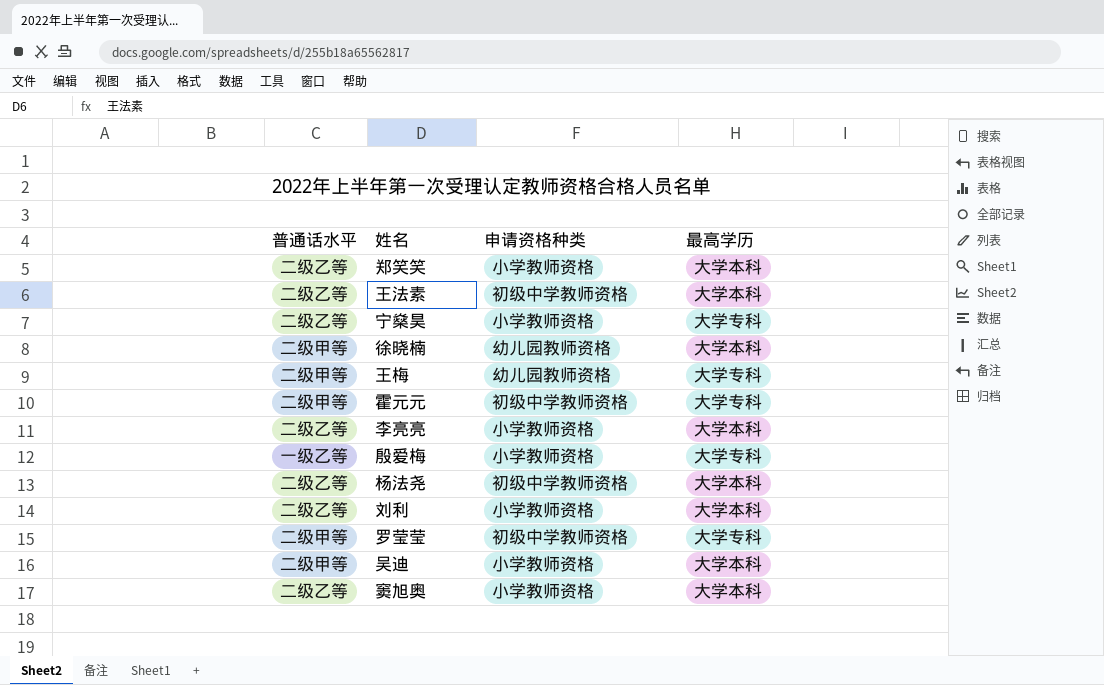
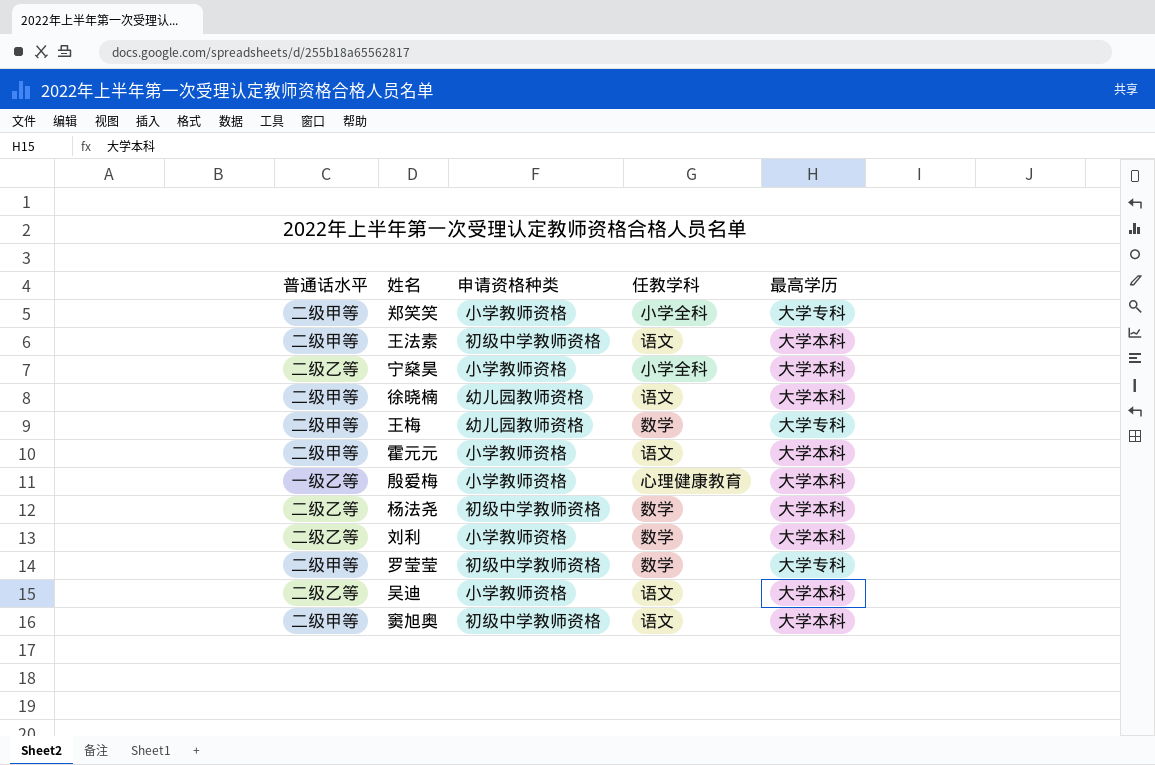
column 任教学科 | position: none -> 4
row 李亮亮: 二级乙等 | 小学教师资格 | 大学本科 -> none
郑笑笑 | 普通话水平: 二级乙等 -> 二级甲等
郑笑笑 | 最高学历: 大学本科 -> 大学专科
王法素 | 普通话水平: 二级乙等 -> 二级甲等
宁燊昊 | 最高学历: 大学专科 -> 大学本科
霍元元 | 申请资格种类: 初级中学教师资格 -> 小学教师资格
霍元元 | 最高学历: 大学专科 -> 大学本科
殷爱梅 | 最高学历: 大学专科 -> 大学本科
吴迪 | 普通话水平: 二级甲等 -> 二级乙等
窦旭奥 | 普通话水平: 二级乙等 -> 二级甲等
窦旭奥 | 申请资格种类: 小学教师资格 -> 初级中学教师资格

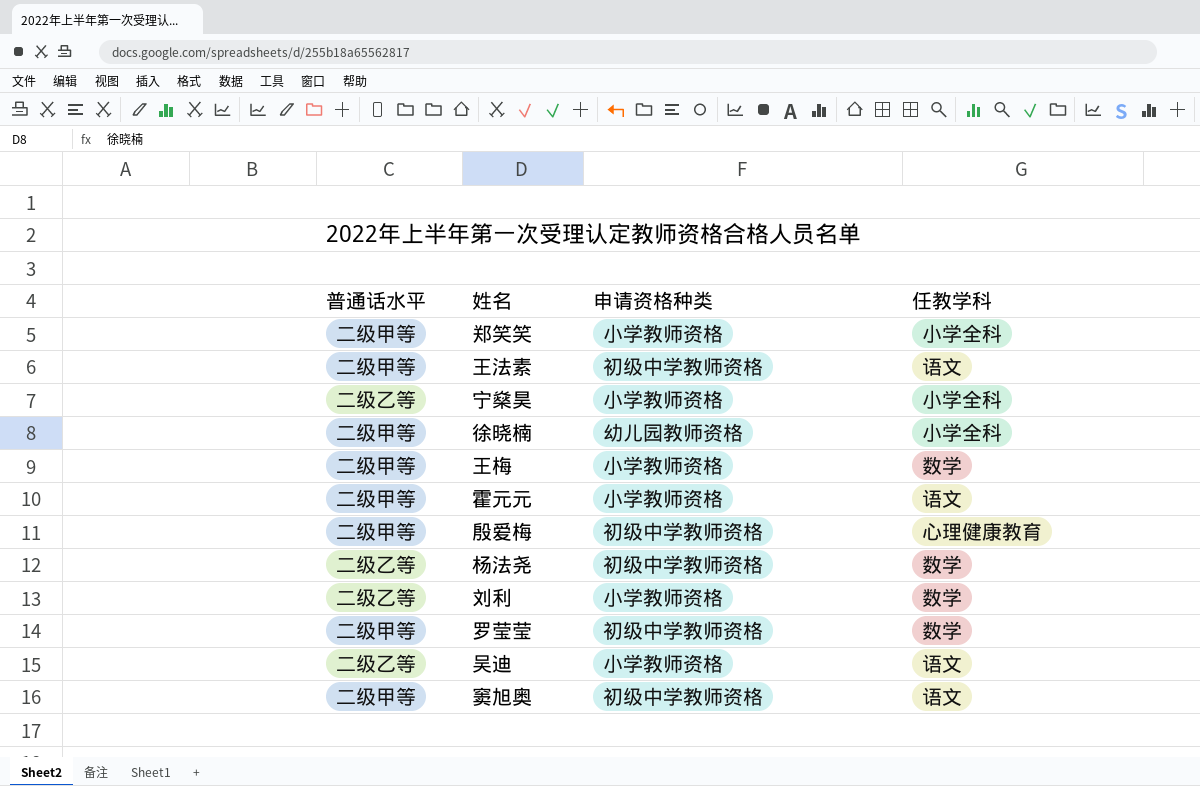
column 最高学历 | position: 5 -> none
徐晓楠 | 任教学科: 语文 -> 小学全科
王梅 | 申请资格种类: 幼儿园教师资格 -> 小学教师资格
殷爱梅 | 普通话水平: 一级乙等 -> 二级甲等
殷爱梅 | 申请资格种类: 小学教师资格 -> 初级中学教师资格

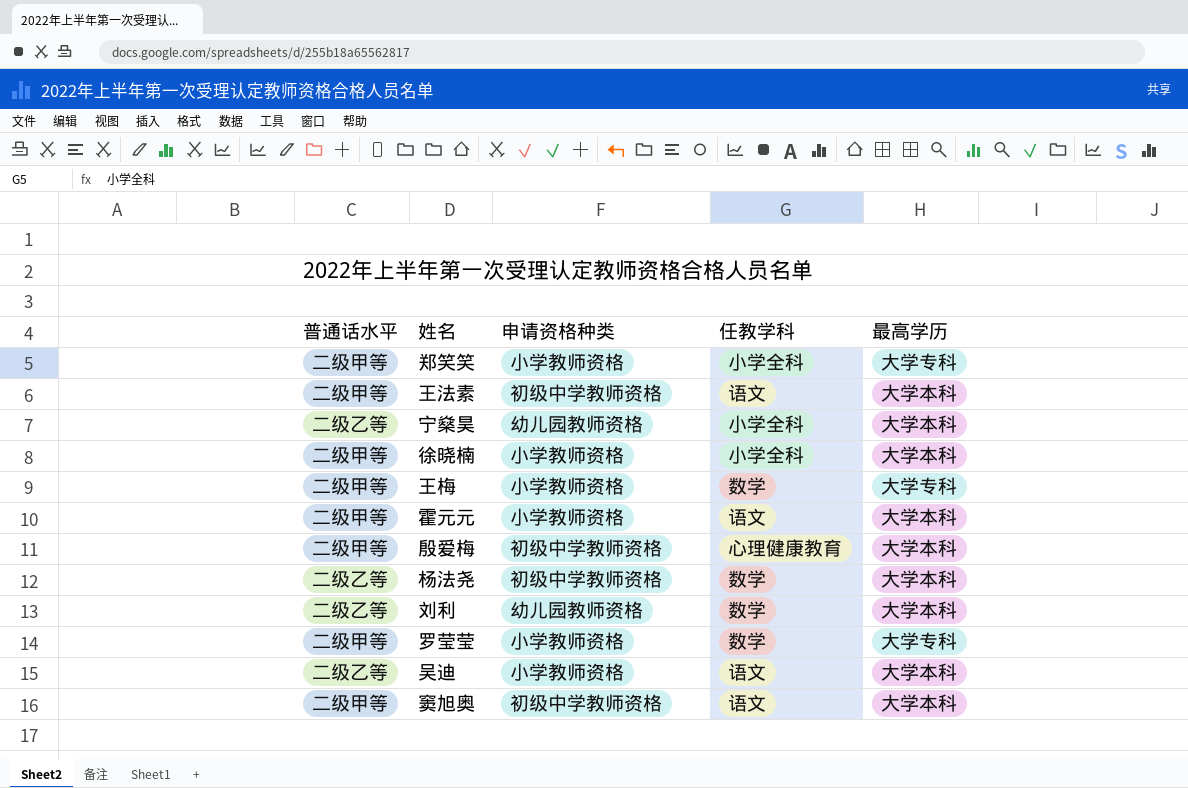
column 最高学历 | position: none -> 5
宁燊昊 | 申请资格种类: 小学教师资格 -> 幼儿园教师资格
徐晓楠 | 申请资格种类: 幼儿园教师资格 -> 小学教师资格
刘利 | 申请资格种类: 小学教师资格 -> 幼儿园教师资格
罗莹莹 | 申请资格种类: 初级中学教师资格 -> 小学教师资格

